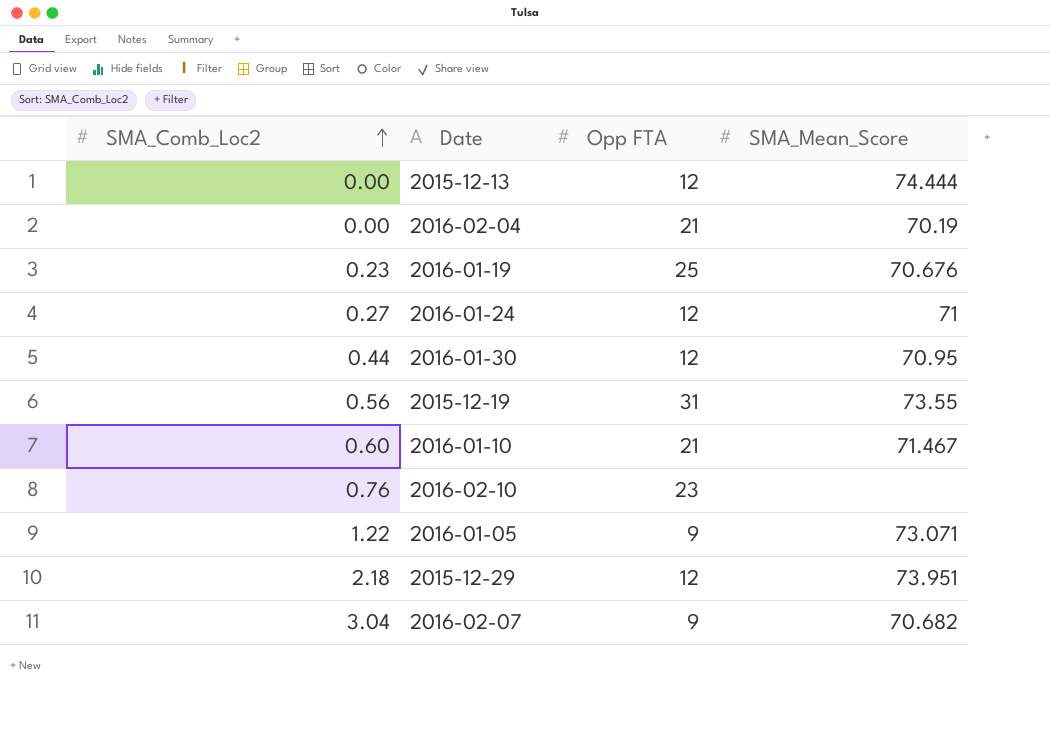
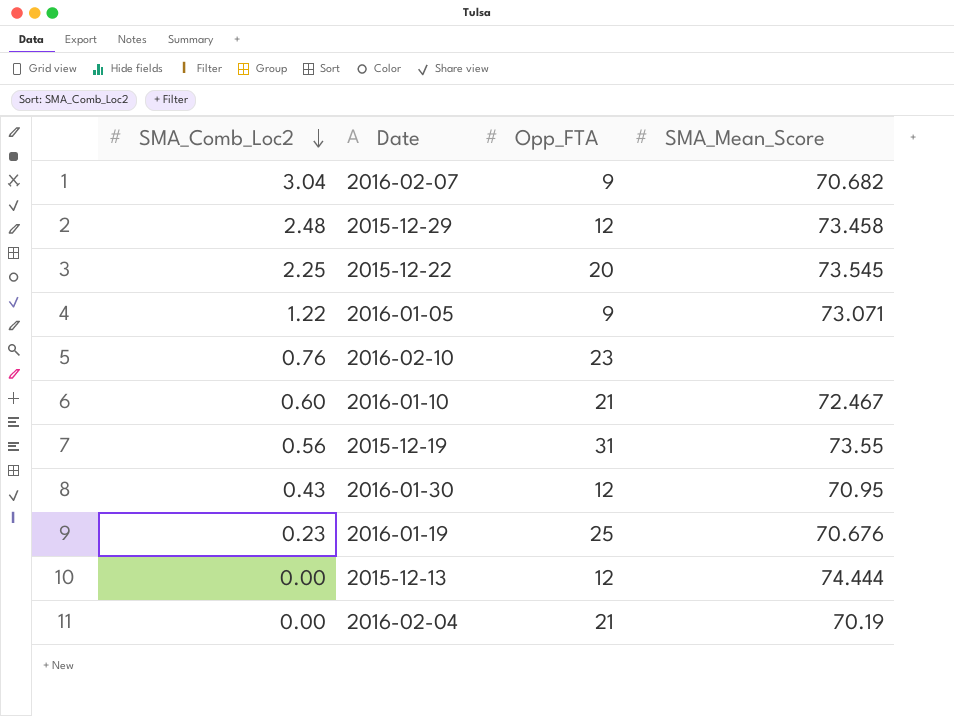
row order: SMA_Comb_Loc2 ascending -> SMA_Comb_Loc2 descending
column name: Opp FTA -> Opp_FTA
row 2016-01-24: 0.27 | 12 | 71 -> none
2015-12-29 | SMA_Comb_Loc2: 2.18 -> 2.48
2015-12-29 | SMA_Mean_Score: 73.951 -> 73.458
row 2015-12-22: none -> 2.25 | 20 | 73.545
2016-01-10 | SMA_Mean_Score: 71.467 -> 72.467
2016-01-30 | SMA_Comb_Loc2: 0.44 -> 0.43

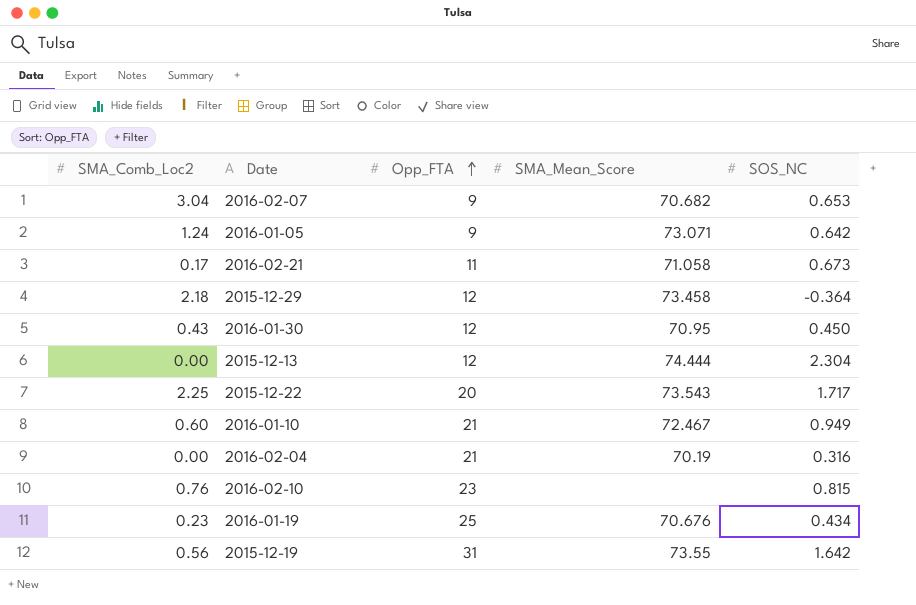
row order: SMA_Comb_Loc2 descending -> Opp_FTA ascending
column SOS_NC | position: none -> 5
2016-01-05 | SMA_Comb_Loc2: 1.22 -> 1.24
row 2016-02-21: none -> 0.17 | 11 | 71.058 | 0.673
2015-12-29 | SMA_Comb_Loc2: 2.48 -> 2.18
2015-12-22 | SMA_Mean_Score: 73.545 -> 73.543

